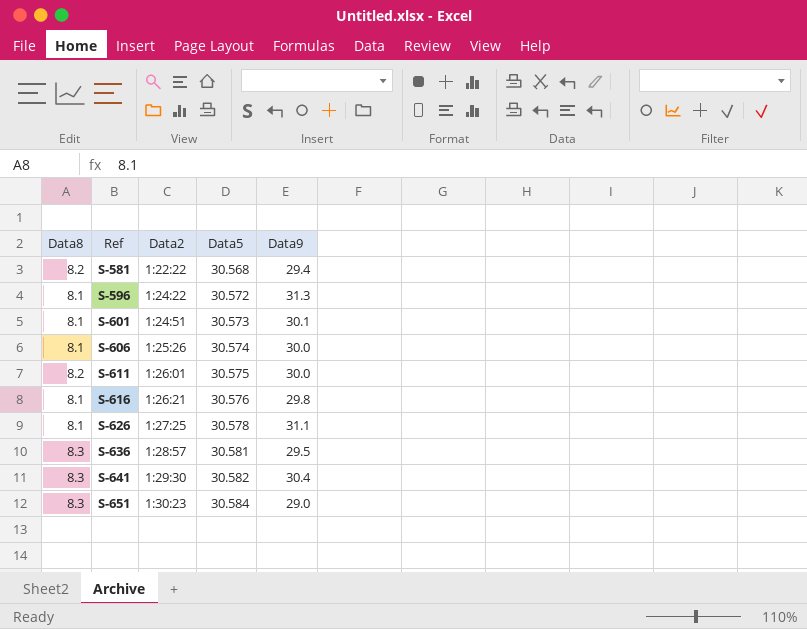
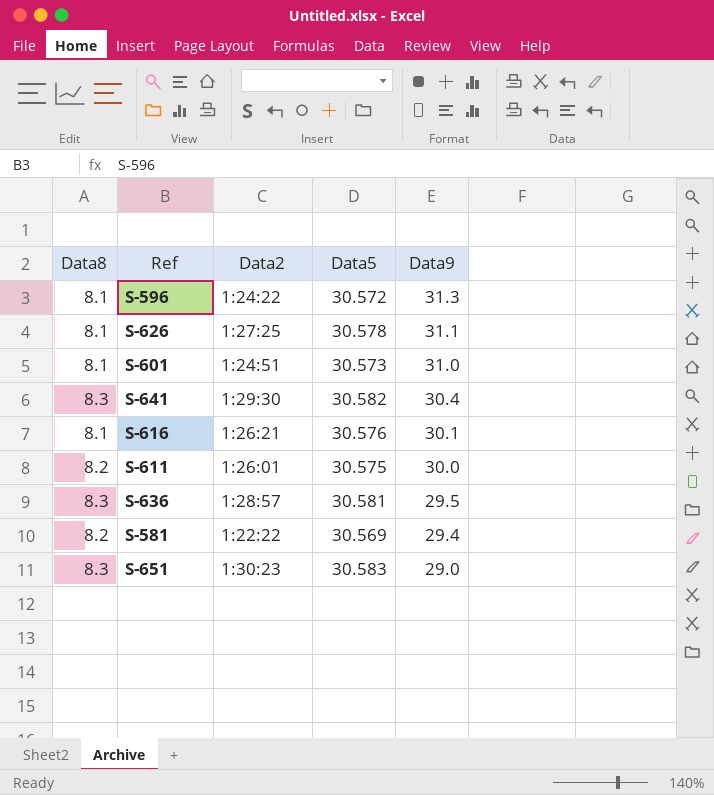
row order: Ref ascending -> Data9 descending
row S-606: 8.1 | 1:25:26 | 30.574 | 30.0 -> none
S-601 | Data9: 30.1 -> 31.0
S-616 | Data9: 29.8 -> 30.1
S-581 | Data5: 30.568 -> 30.569
S-651 | Data5: 30.584 -> 30.583

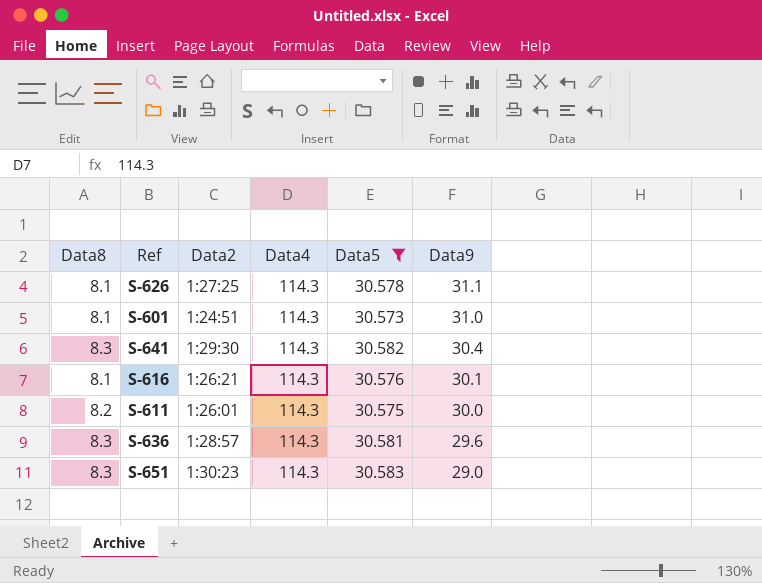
filter: none -> Data5 >= 30.573
column Data4 | position: none -> 4
S-636 | Data9: 29.5 -> 29.6

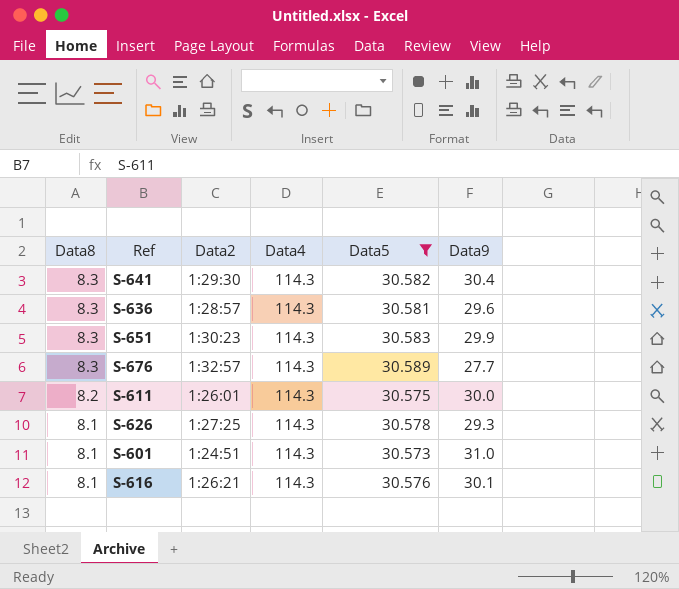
row order: Data9 descending -> Data8 descending
S-651 | Data9: 29.0 -> 29.9
row S-676: none -> 8.3 | 1:32:57 | 114.3 | 30.589 | 27.7
S-626 | Data9: 31.1 -> 29.3

